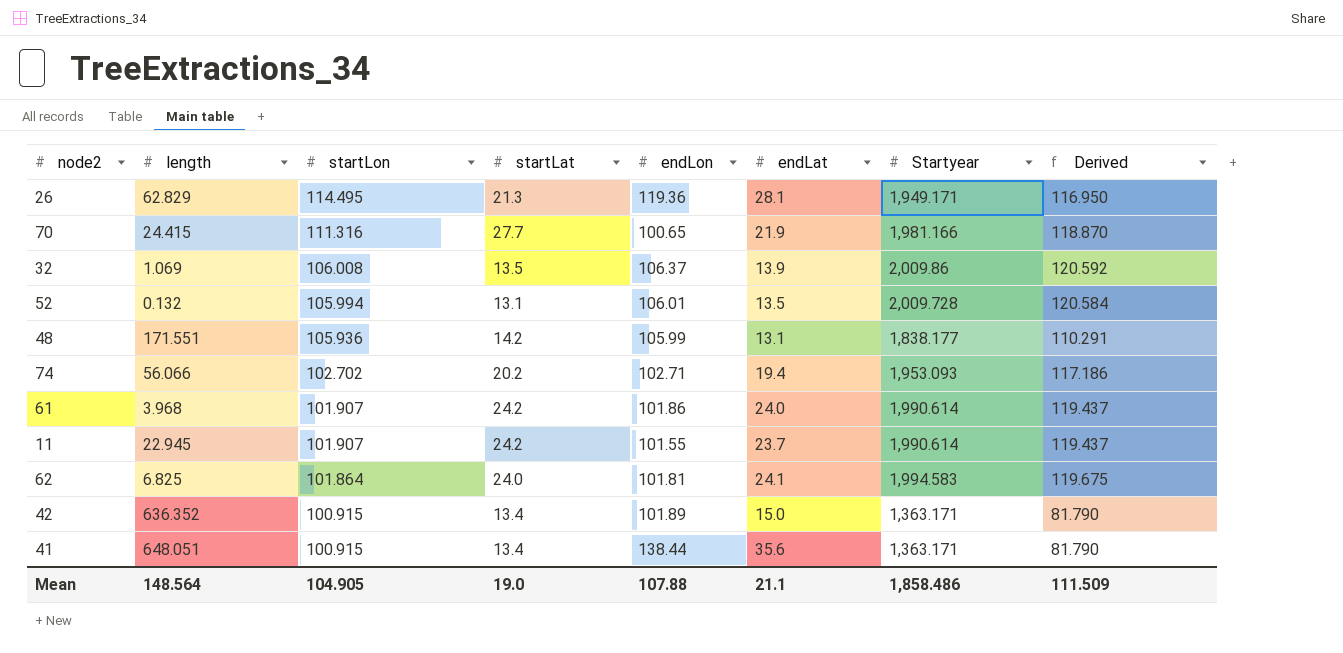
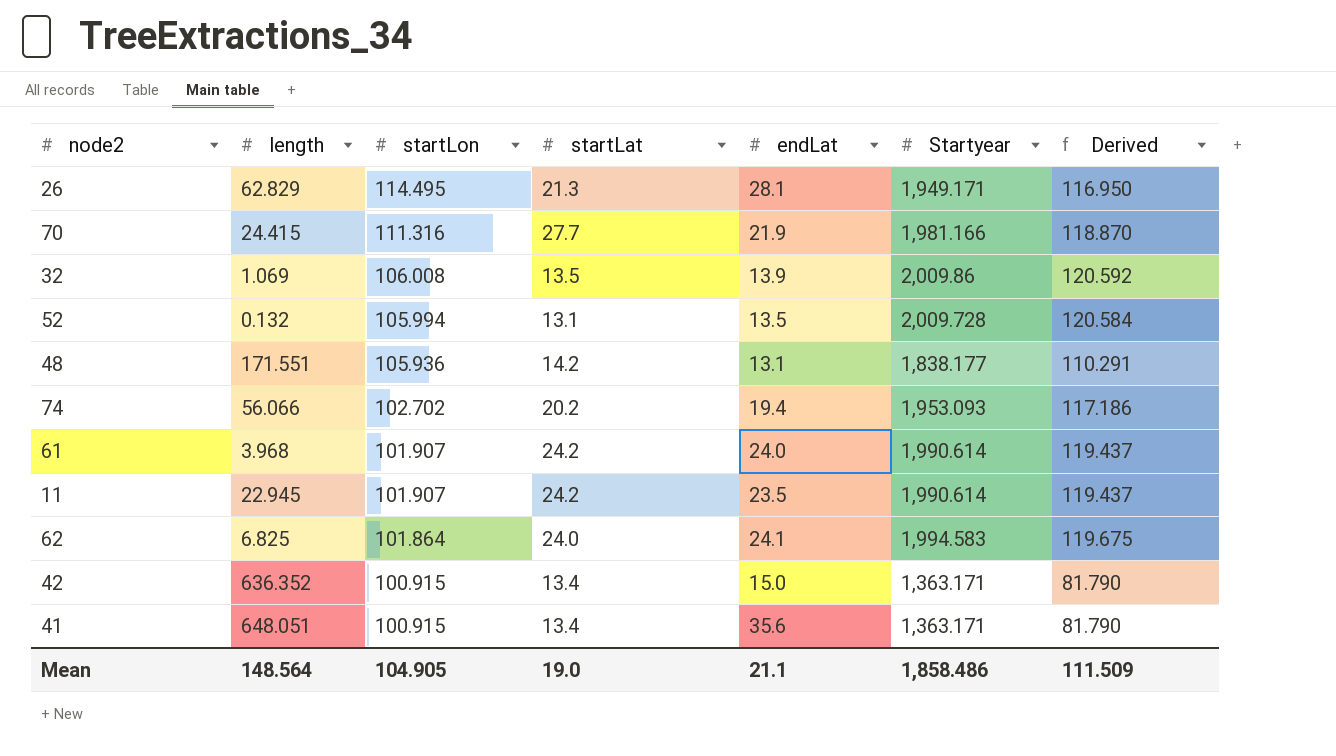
column endLon | position: 5 -> none
11 | endLat: 23.7 -> 23.5

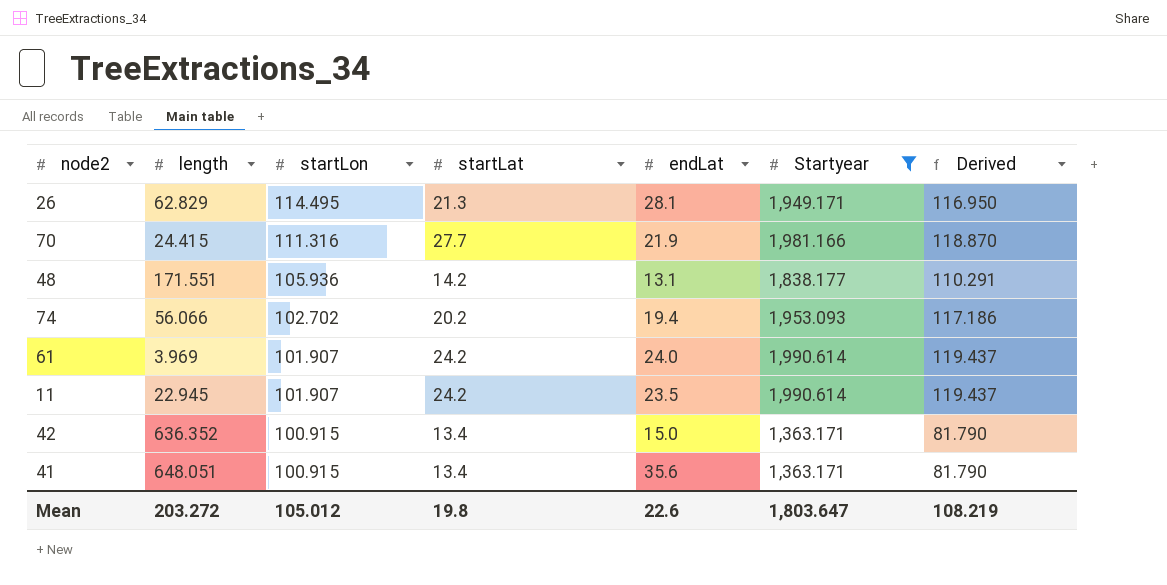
filter: none -> Startyear <= 1,990.614
61 | length: 3.968 -> 3.969
Mean | length: 148.564 -> 203.272
Mean | startLon: 104.905 -> 105.012
Mean | startLat: 19.0 -> 19.8
Mean | endLat: 21.1 -> 22.6
Mean | Startyear: 1,858.486 -> 1,803.647
Mean | Derived: 111.509 -> 108.219

